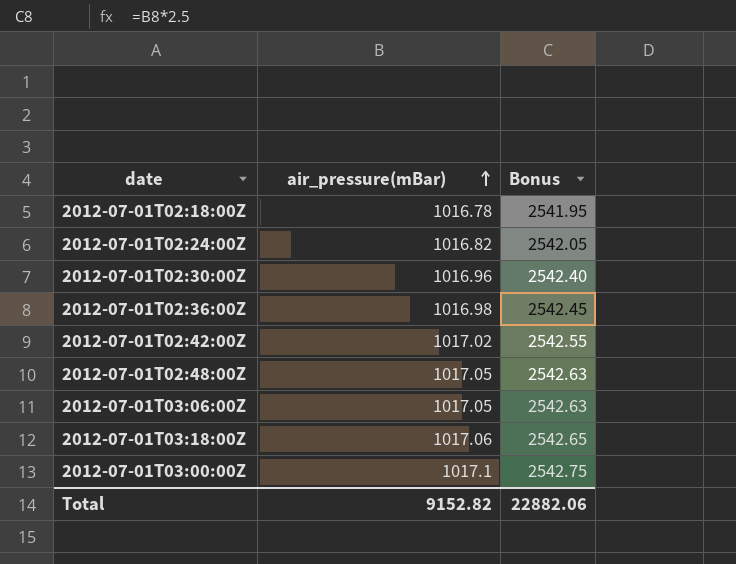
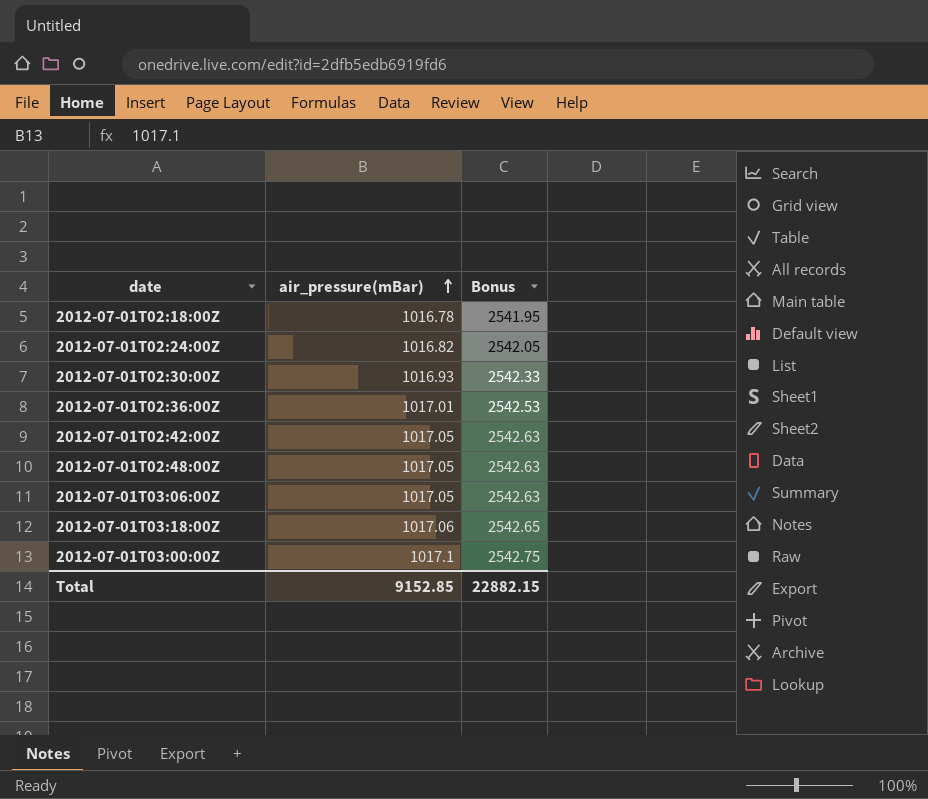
2012-07-01T02:30:00Z | air_pressure(mBar): 1016.96 -> 1016.93
2012-07-01T02:30:00Z | Bonus: 2542.40 -> 2542.33
2012-07-01T02:36:00Z | air_pressure(mBar): 1016.98 -> 1017.01
2012-07-01T02:36:00Z | Bonus: 2542.45 -> 2542.53
2012-07-01T02:42:00Z | air_pressure(mBar): 1017.02 -> 1017.05
2012-07-01T02:42:00Z | Bonus: 2542.55 -> 2542.63
Total | air_pressure(mBar): 9152.82 -> 9152.85
Total | Bonus: 22882.06 -> 22882.15

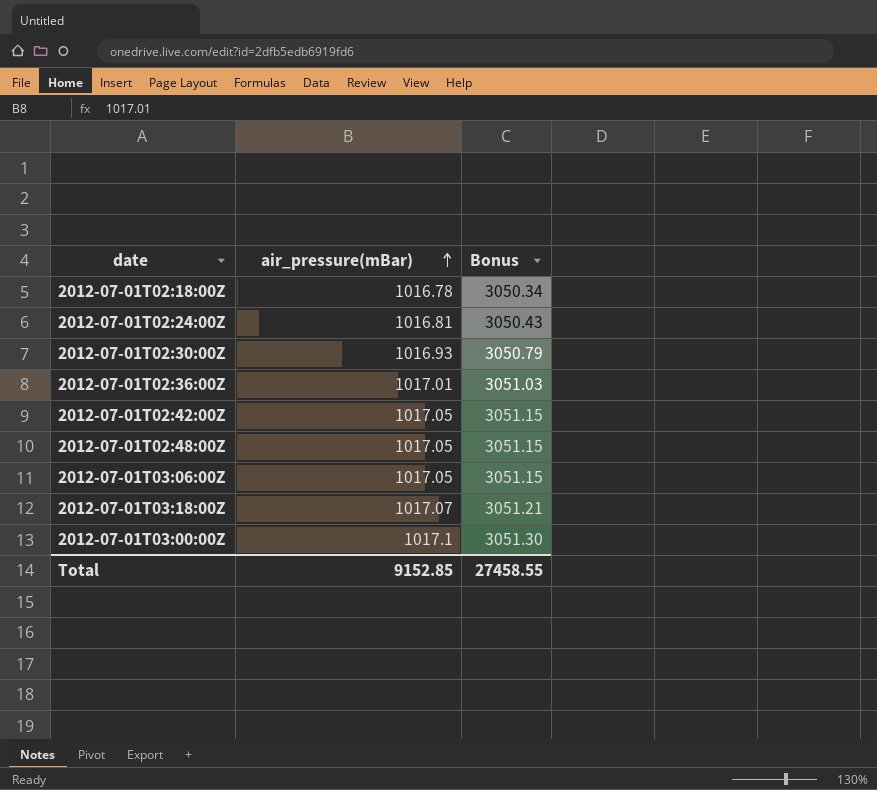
column Bonus | formula: [air_pressure(mBar)] * 2.5 -> [air_pressure(mBar)] * 3
2012-07-01T02:24:00Z | air_pressure(mBar): 1016.82 -> 1016.81
2012-07-01T03:18:00Z | air_pressure(mBar): 1017.06 -> 1017.07
Total | Bonus: 22882.15 -> 27458.55

